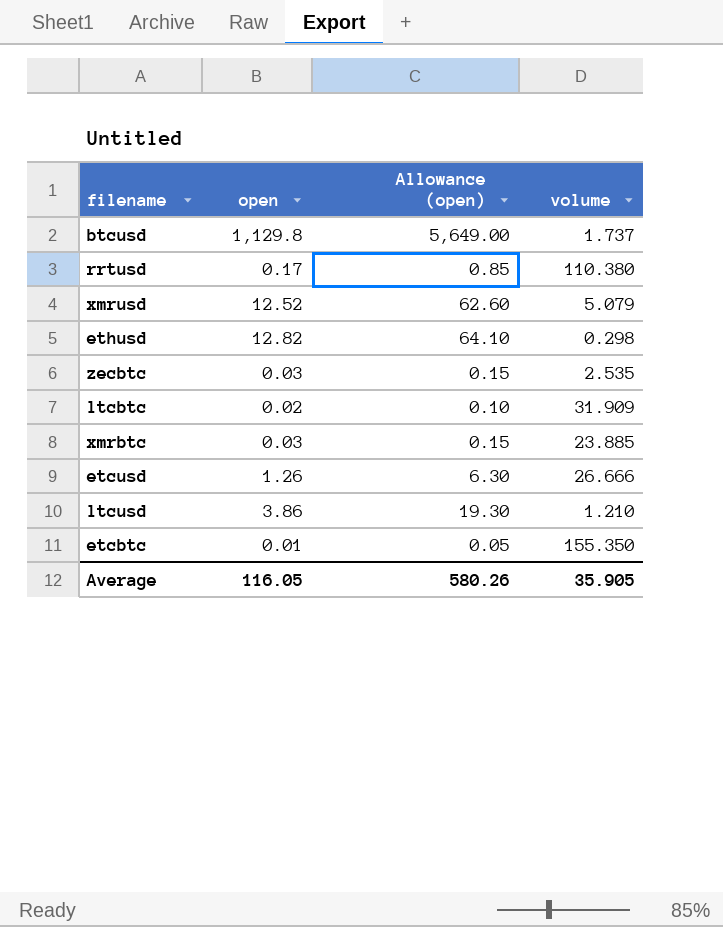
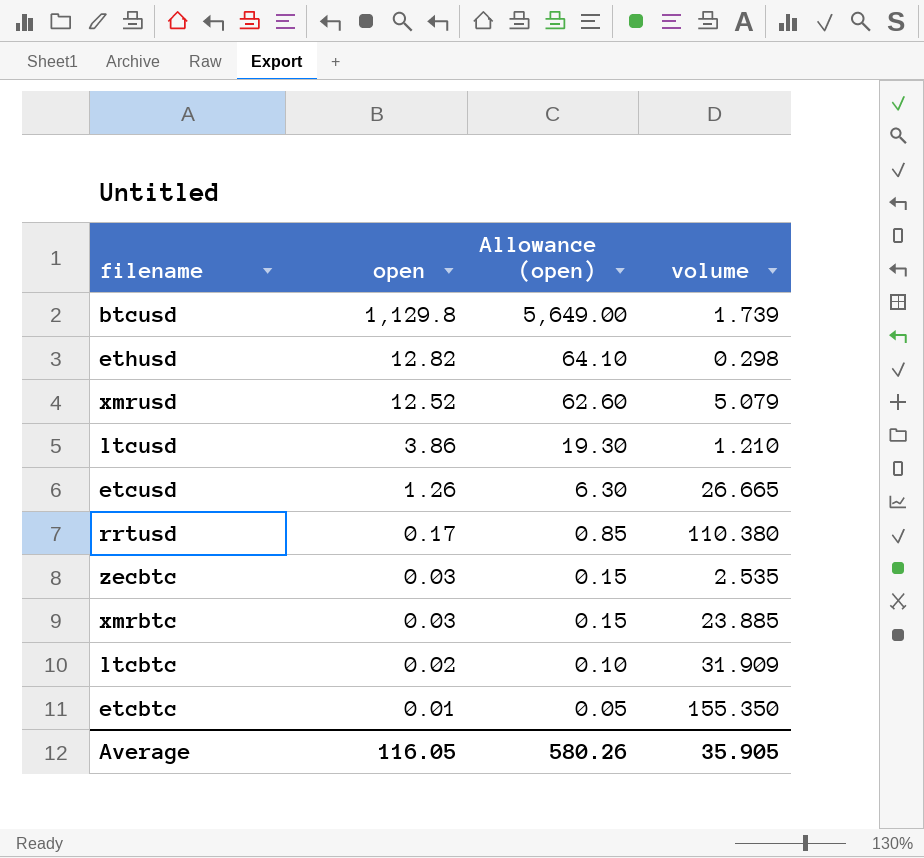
row order: none -> open descending
btcusd | volume: 1.737 -> 1.739
etcusd | volume: 26.666 -> 26.665

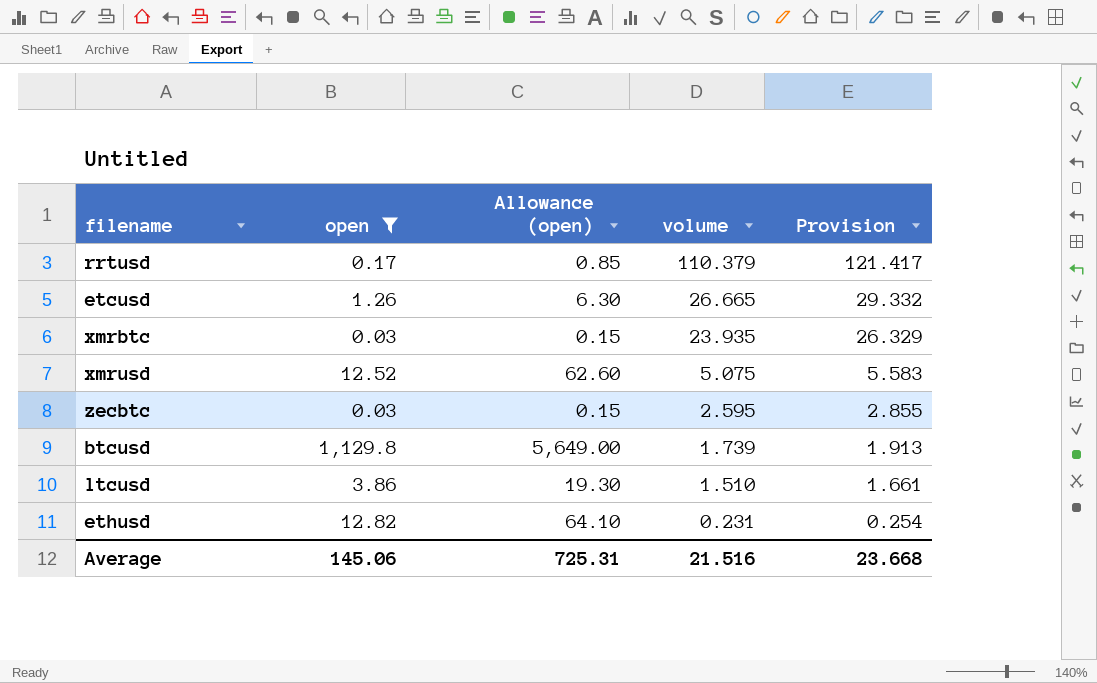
filter: none -> open >= 0.03
row order: open descending -> volume descending
column Provision | formula: none -> [volume] * 1.1
rrtusd | volume: 110.380 -> 110.379
xmrbtc | volume: 23.885 -> 23.935
xmrusd | volume: 5.079 -> 5.075
zecbtc | volume: 2.535 -> 2.595
ltcusd | volume: 1.210 -> 1.510
ethusd | volume: 0.298 -> 0.231
Average | open: 116.05 -> 145.06
Average | Allowance (open): 580.26 -> 725.31
Average | volume: 35.905 -> 21.516

